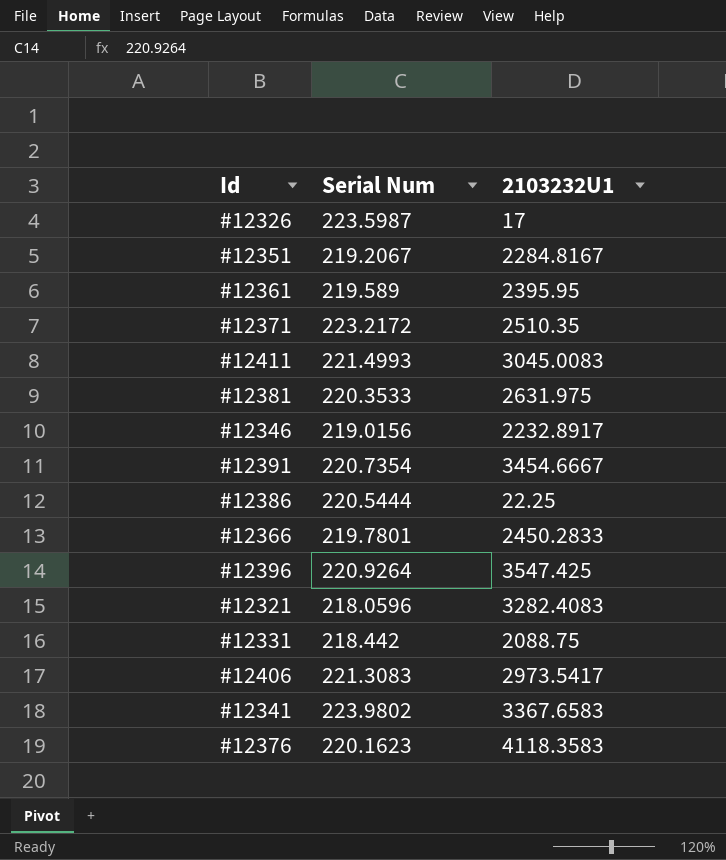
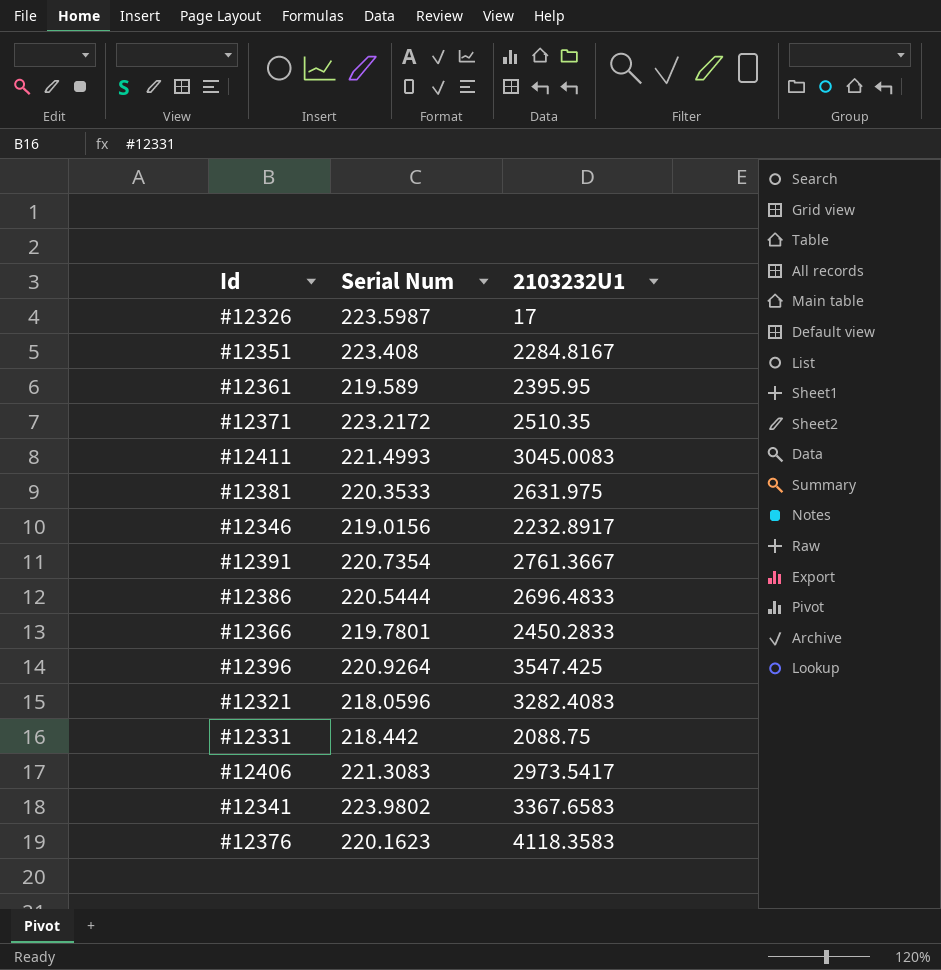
#12351 | Serial Num: 219.2067 -> 223.408
#12391 | 2103232U1: 3454.6667 -> 2761.3667
#12386 | 2103232U1: 22.25 -> 2696.4833

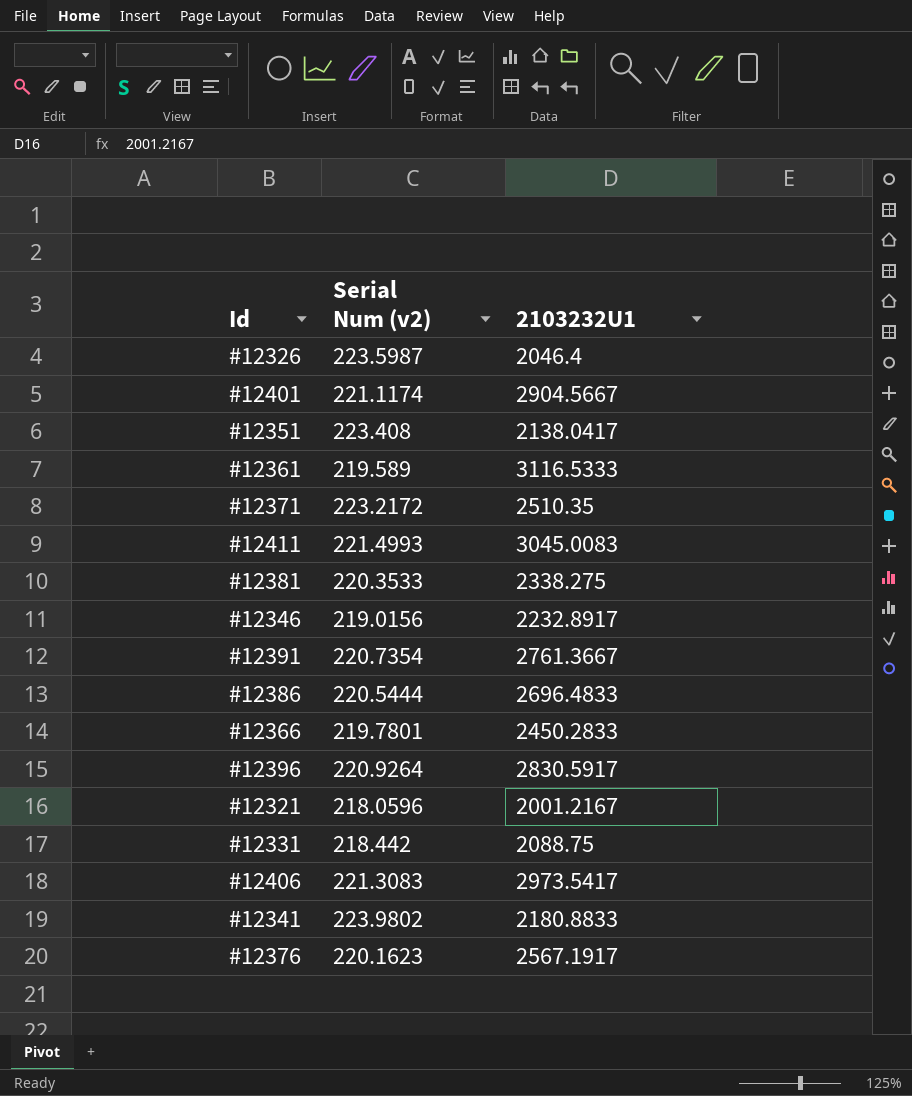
column name: Serial Num -> Serial Num (v2)
#12326 | 2103232U1: 17 -> 2046.4
row #12401: none -> 221.1174 | 2904.5667
#12351 | 2103232U1: 2284.8167 -> 2138.0417
#12361 | 2103232U1: 2395.95 -> 3116.5333
#12381 | 2103232U1: 2631.975 -> 2338.275
#12396 | 2103232U1: 3547.425 -> 2830.5917
#12321 | 2103232U1: 3282.4083 -> 2001.2167
#12341 | 2103232U1: 3367.6583 -> 2180.8833
#12376 | 2103232U1: 4118.3583 -> 2567.1917

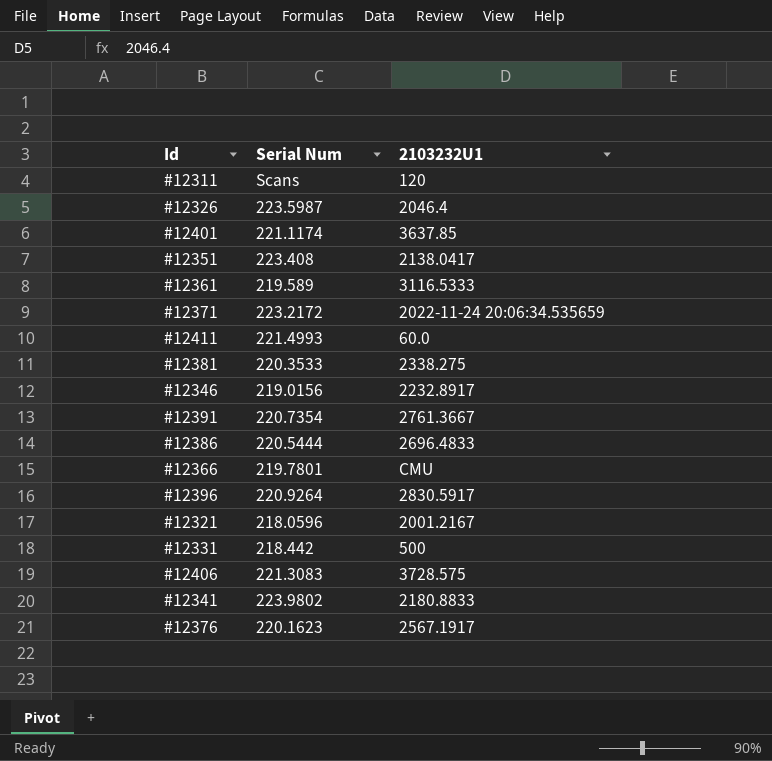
column name: Serial Num (v2) -> Serial Num
row #12311: none -> Scans | 120
#12401 | 2103232U1: 2904.5667 -> 3637.85
#12371 | 2103232U1: 2510.35 -> 2022-11-24 20:06:34.535659
#12411 | 2103232U1: 3045.0083 -> 60.0
#12366 | 2103232U1: 2450.2833 -> CMU
#12331 | 2103232U1: 2088.75 -> 500
#12406 | 2103232U1: 2973.5417 -> 3728.575

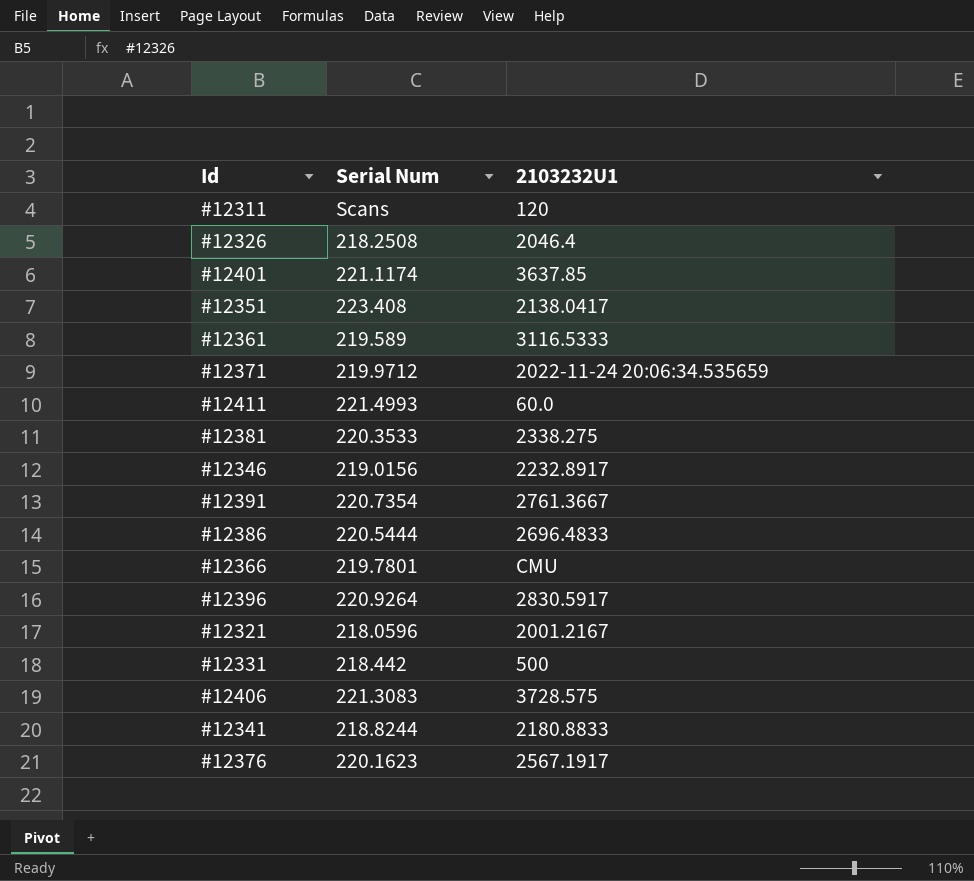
#12326 | Serial Num: 223.5987 -> 218.2508
#12371 | Serial Num: 223.2172 -> 219.9712
#12341 | Serial Num: 223.9802 -> 218.8244

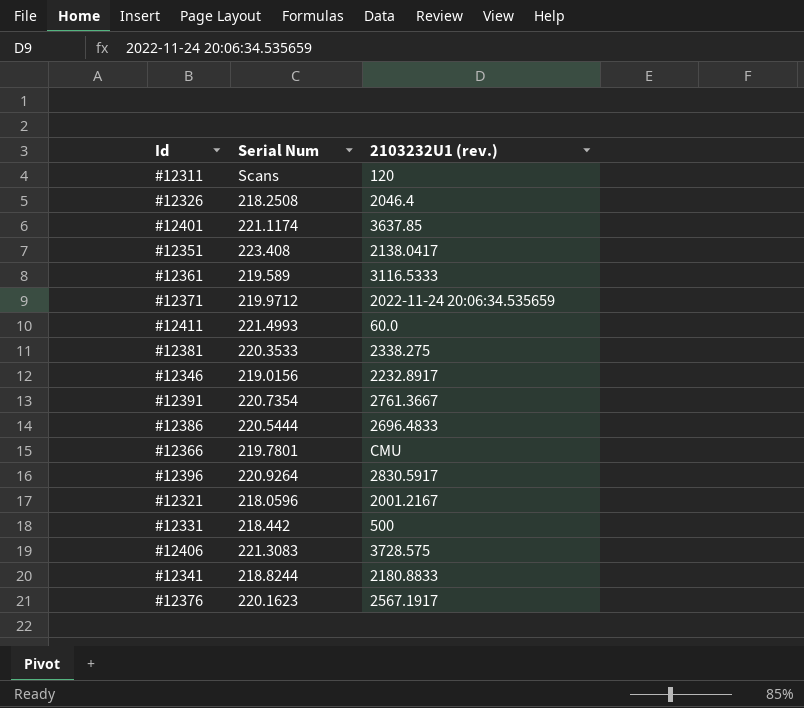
column name: 2103232U1 -> 2103232U1 (rev.)

